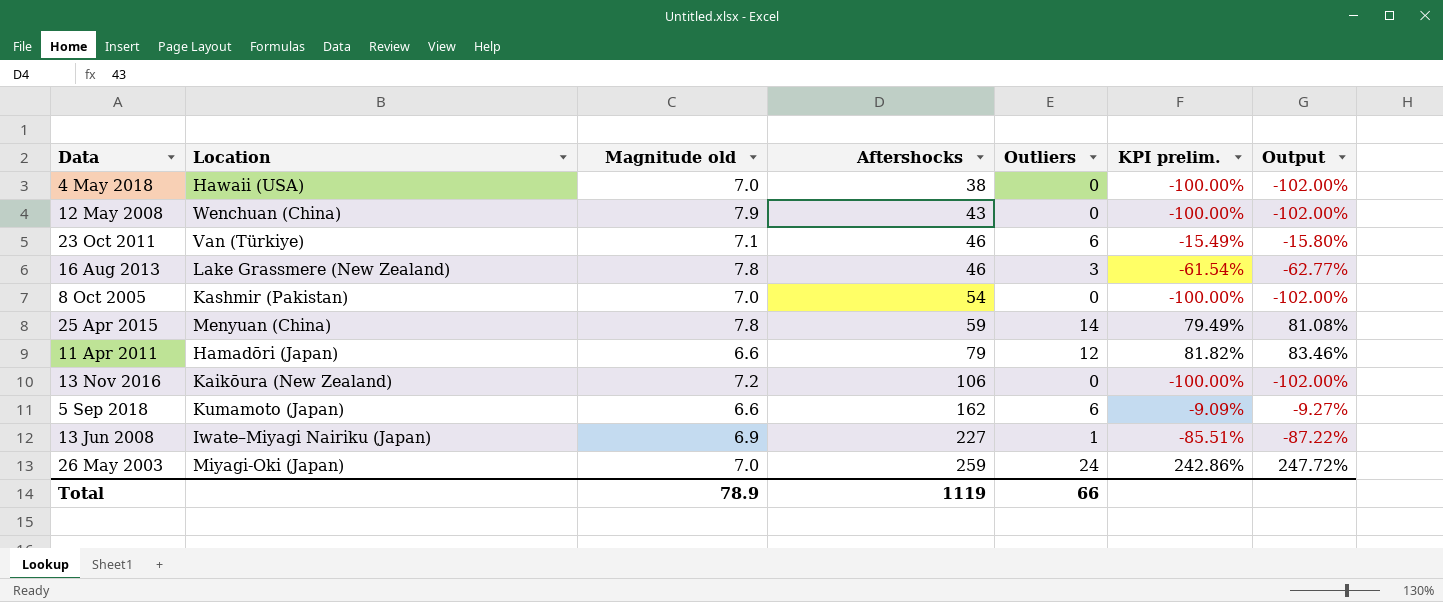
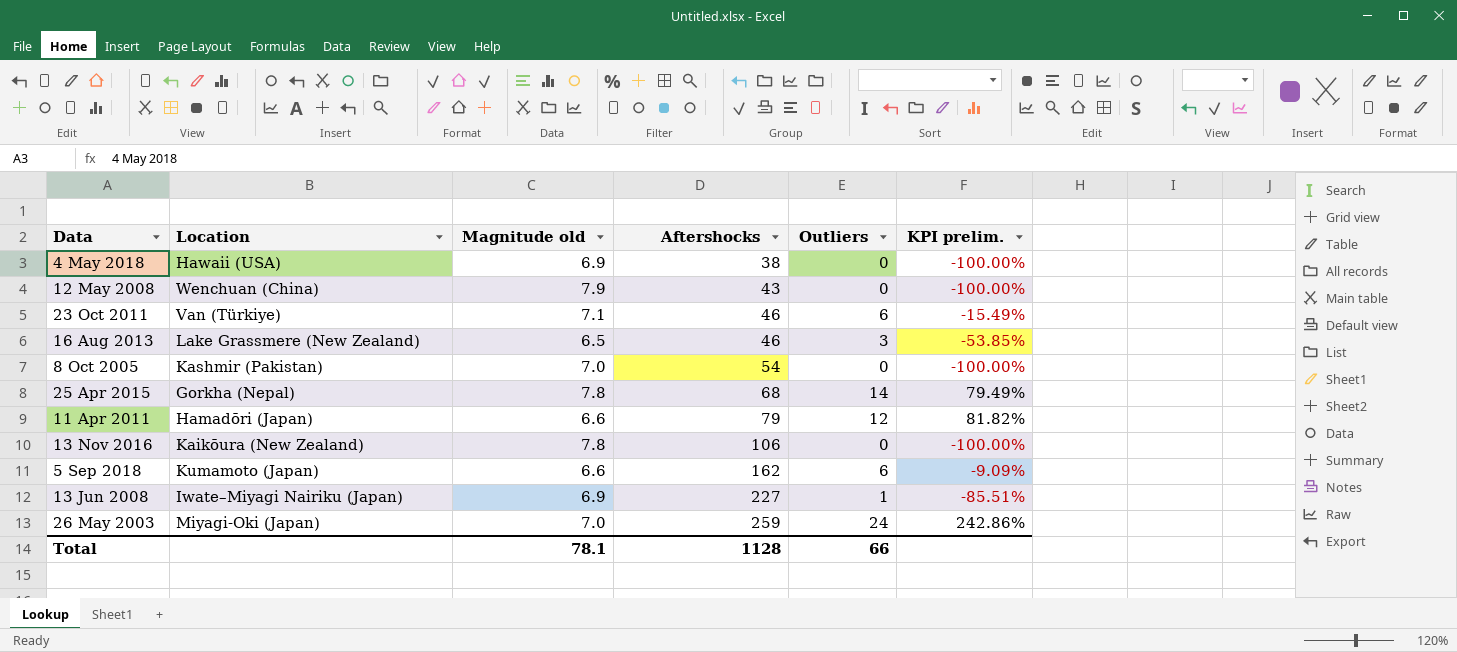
column Output | formula: [KPI prelim.] * 1.02 -> none
4 May 2018 | Magnitude old: 7.0 -> 6.9
16 Aug 2013 | Magnitude old: 7.8 -> 6.5
16 Aug 2013 | KPI prelim.: -61.54% -> -53.85%
25 Apr 2015 | Location: Menyuan (China) -> Gorkha (Nepal)
25 Apr 2015 | Aftershocks: 59 -> 68
13 Nov 2016 | Magnitude old: 7.2 -> 7.8
Total | Magnitude old: 78.9 -> 78.1
Total | Aftershocks: 1119 -> 1128

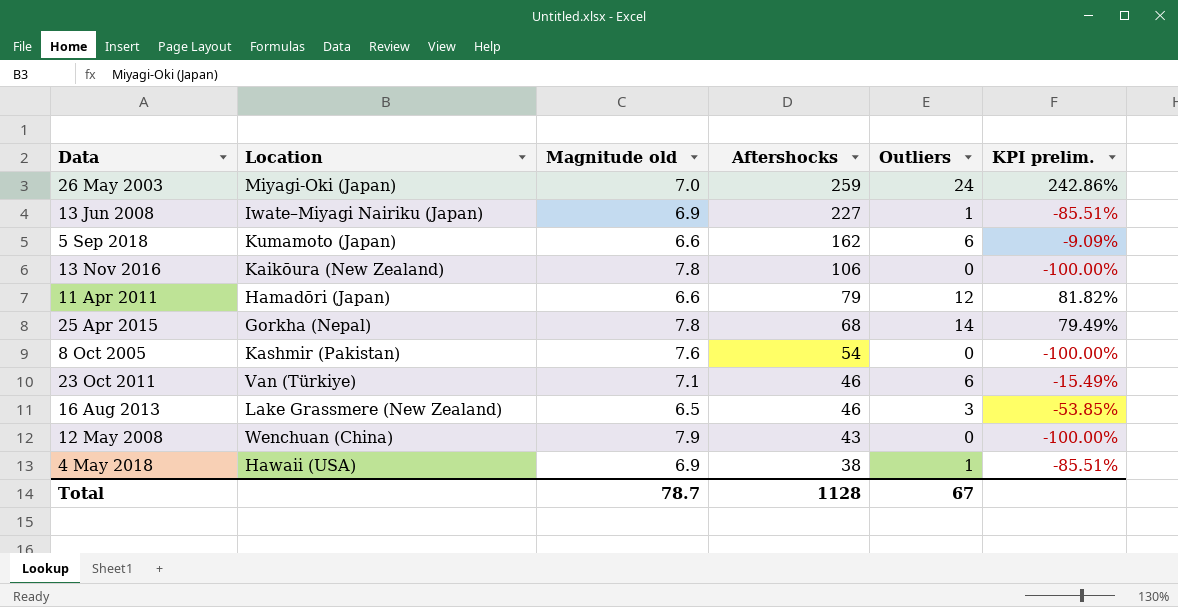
row order: Aftershocks ascending -> Aftershocks descending
8 Oct 2005 | Magnitude old: 7.0 -> 7.6
4 May 2018 | Outliers: 0 -> 1
4 May 2018 | KPI prelim.: -100.00% -> -85.51%
Total | Magnitude old: 78.1 -> 78.7
Total | Outliers: 66 -> 67

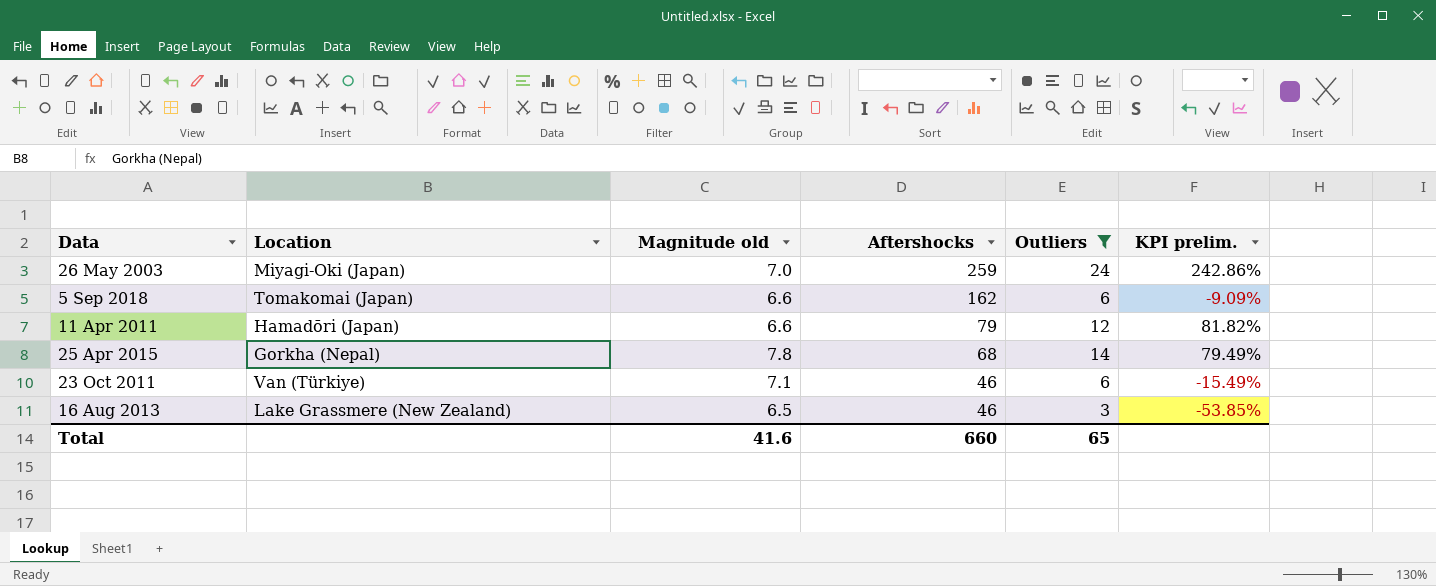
filter: none -> Outliers >= 3
5 Sep 2018 | Location: Kumamoto (Japan) -> Tomakomai (Japan)
Total | Magnitude old: 78.7 -> 41.6
Total | Aftershocks: 1128 -> 660
Total | Outliers: 67 -> 65

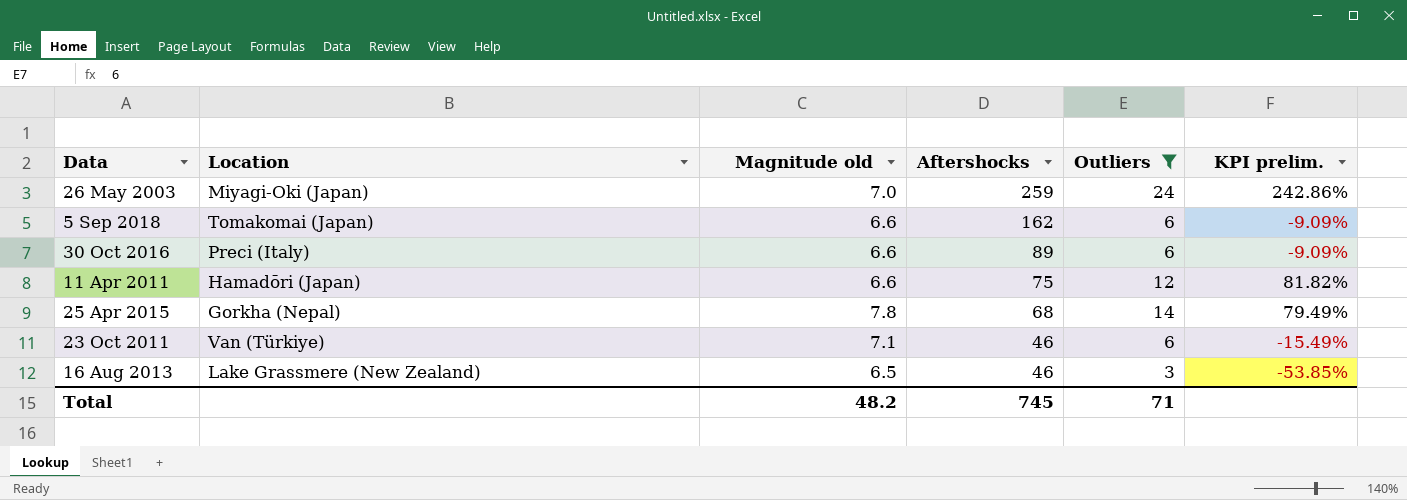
row 30 Oct 2016: none -> Preci (Italy) | 6.6 | 89 | 6 | -9.09%
11 Apr 2011 | Aftershocks: 79 -> 75
Total | Magnitude old: 41.6 -> 48.2
Total | Aftershocks: 660 -> 745
Total | Outliers: 65 -> 71

